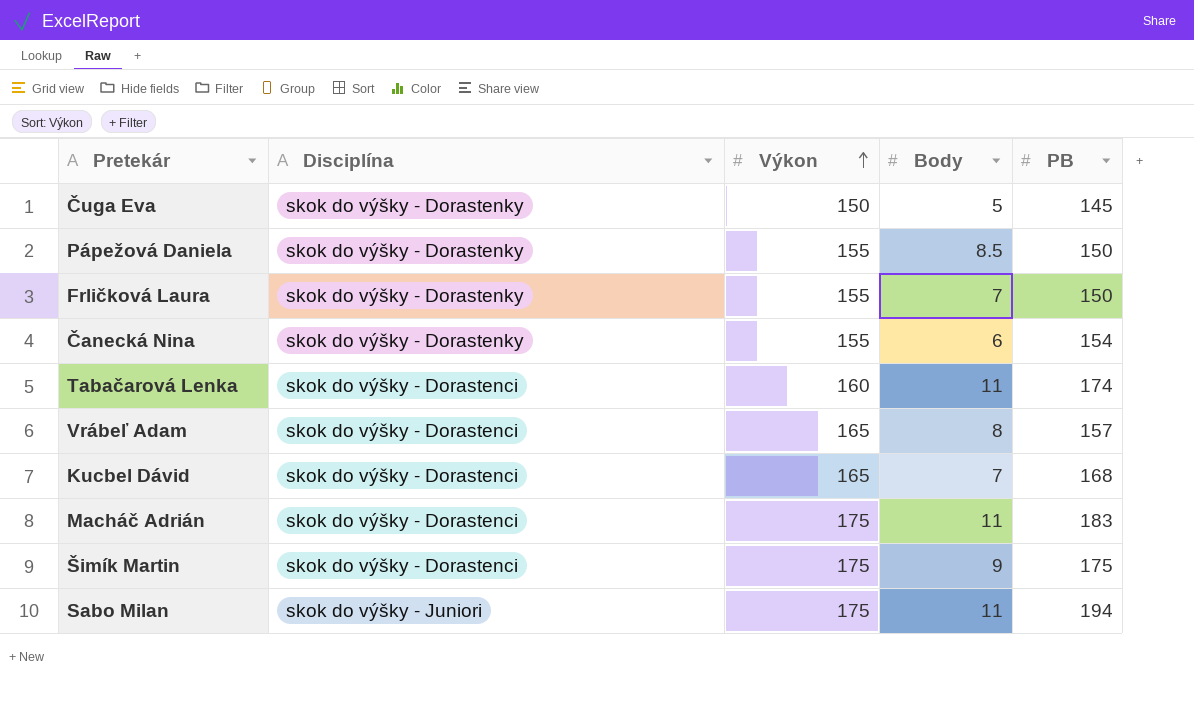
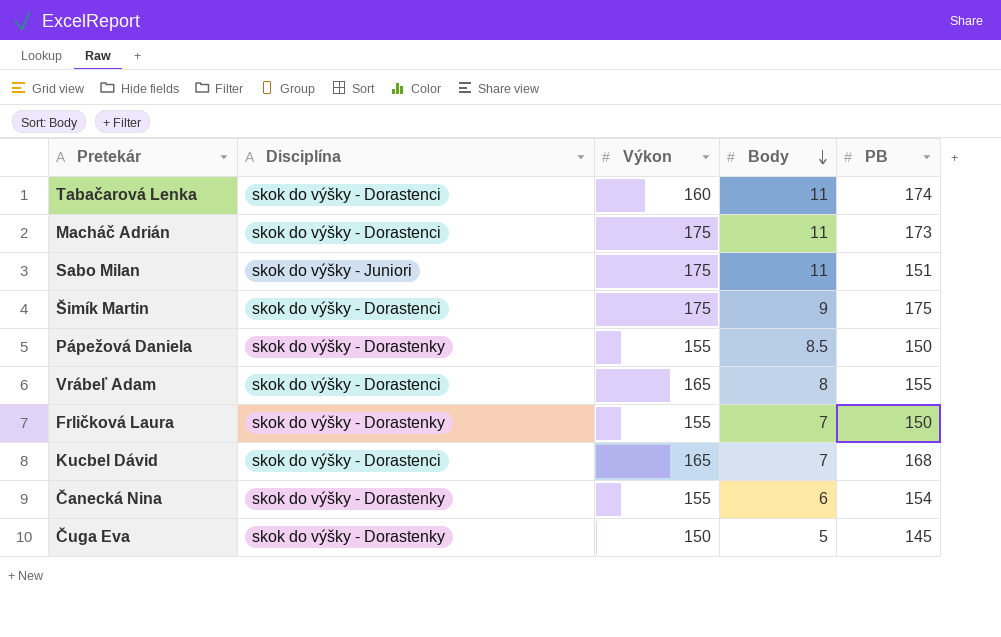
row order: Výkon ascending -> Body descending
Macháč Adrián | PB: 183 -> 173
Sabo Milan | PB: 194 -> 151
Vrábeľ Adam | PB: 157 -> 155

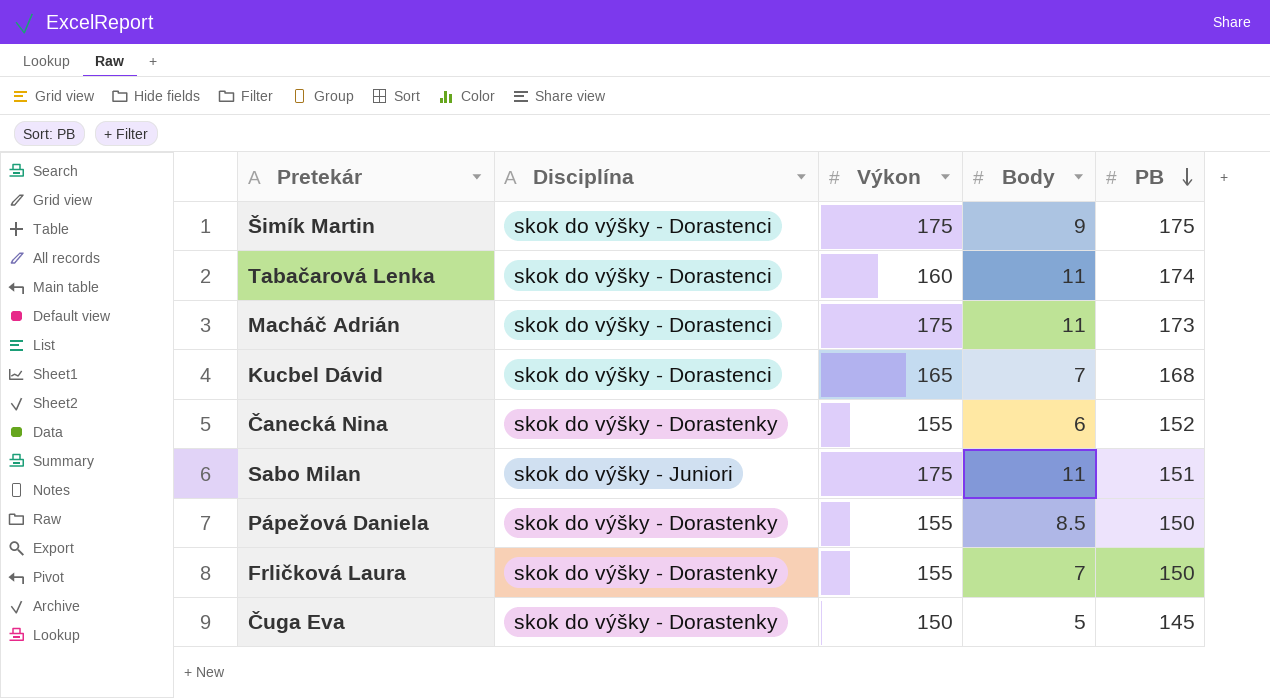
row order: Body descending -> PB descending
row Vrábeľ Adam: skok do výšky - Dorastenci | 165 | 8 | 155 -> none
Čanecká Nina | PB: 154 -> 152

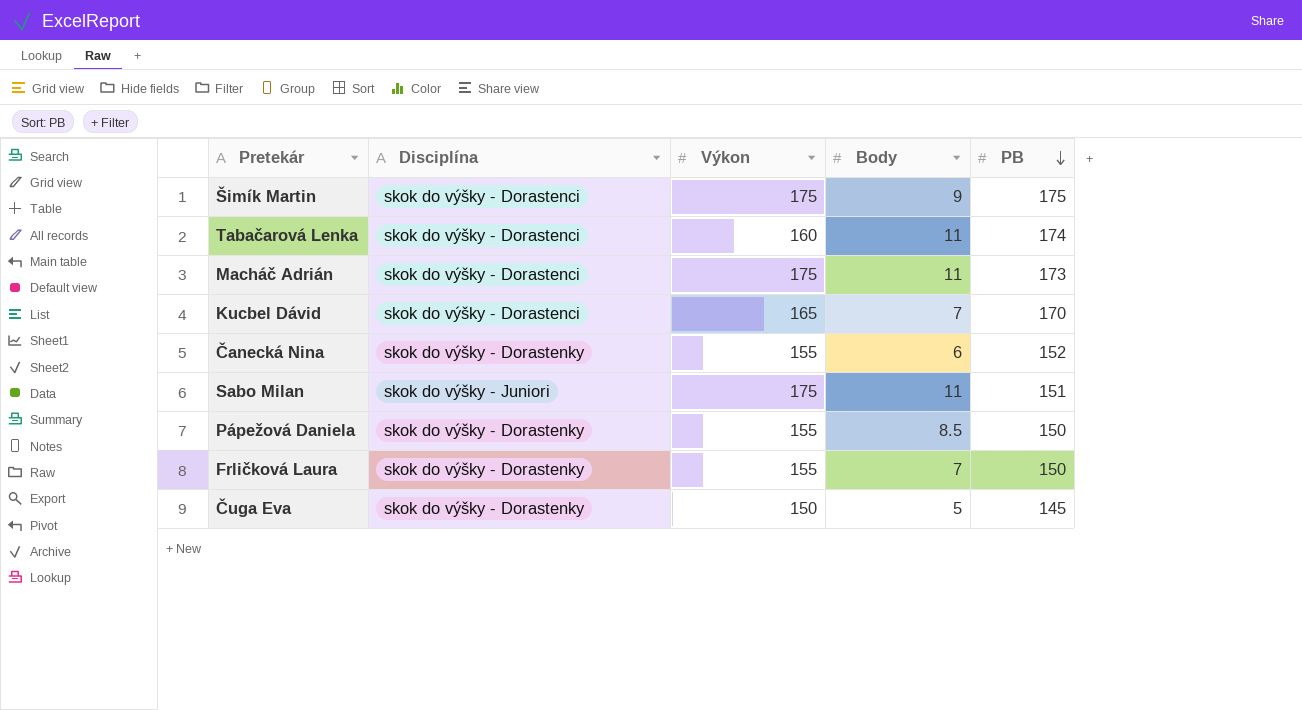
Kucbel Dávid | PB: 168 -> 170

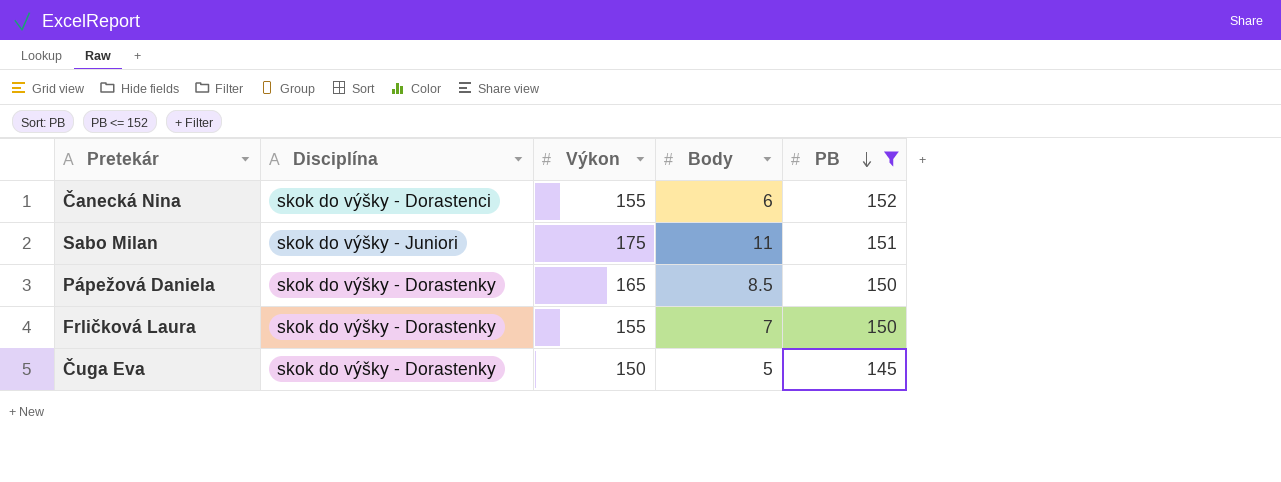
filter: none -> PB <= 152
Čanecká Nina | Disciplína: skok do výšky - Dorastenky -> skok do výšky - Dorastenci
Pápežová Daniela | Výkon: 155 -> 165

